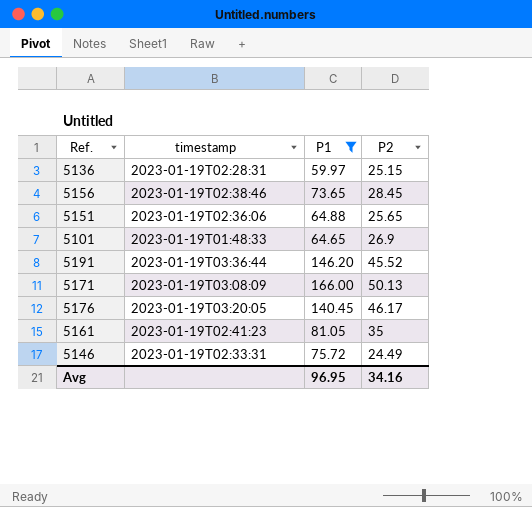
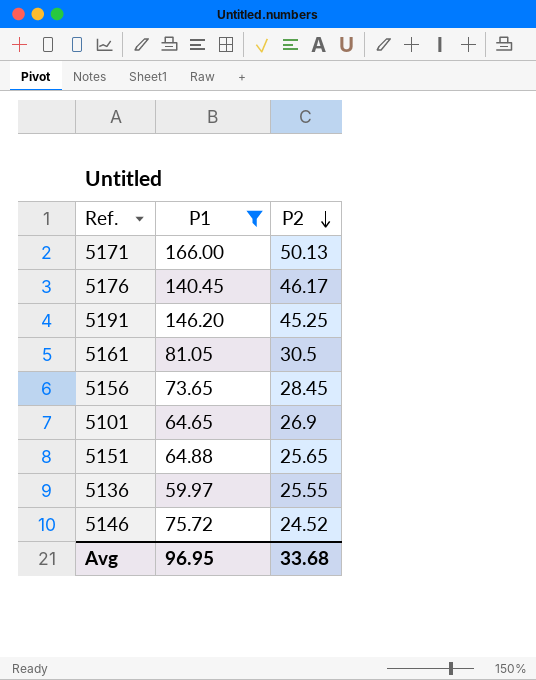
row order: none -> P2 descending
column timestamp | position: 2 -> none
5191 | P2: 45.52 -> 45.25
5161 | P2: 35 -> 30.5
5136 | P2: 25.15 -> 25.55
5146 | P2: 24.49 -> 24.52
Avg | P2: 34.16 -> 33.68

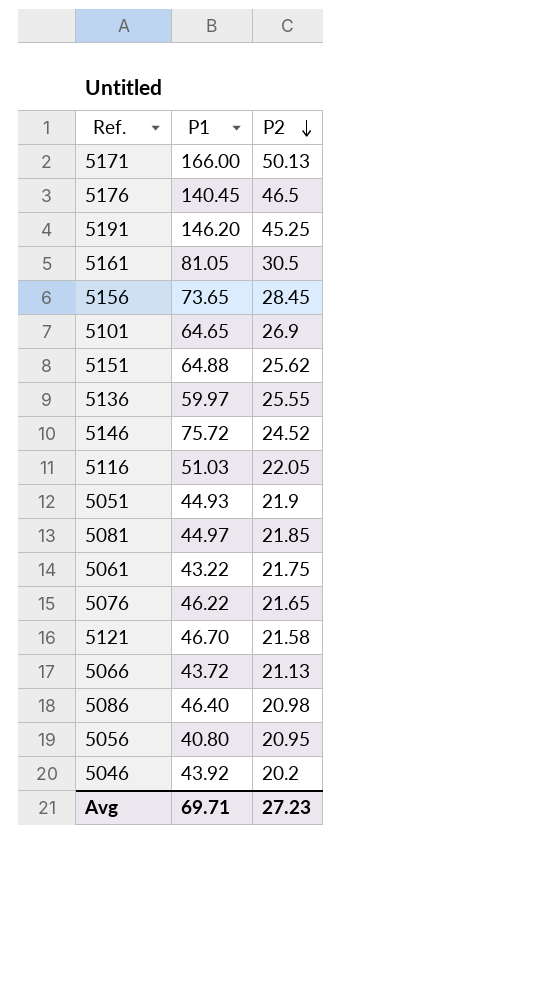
filter: P1 >= 59.97 -> none
5176 | P2: 46.17 -> 46.5
5151 | P2: 25.65 -> 25.62
Avg | P1: 96.95 -> 69.71
Avg | P2: 33.68 -> 27.23

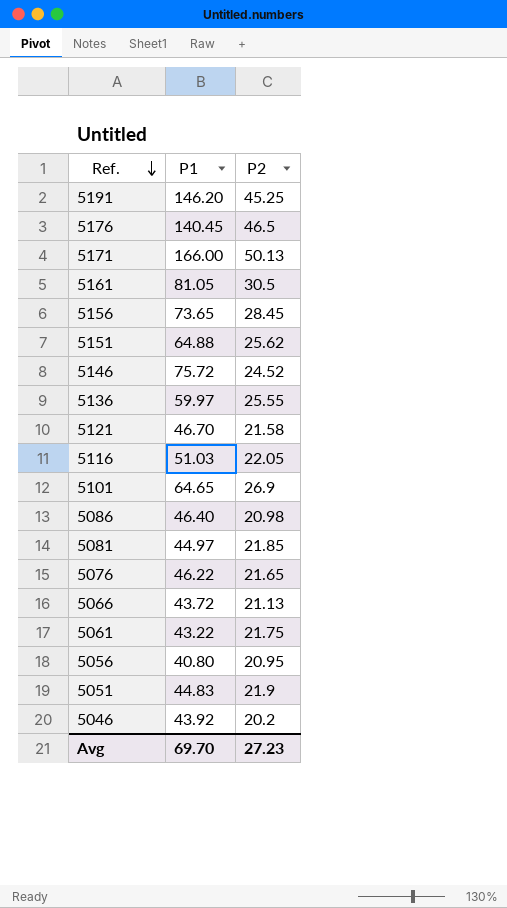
row order: P2 descending -> Ref. descending
5051 | P1: 44.93 -> 44.83
Avg | P1: 69.71 -> 69.70

